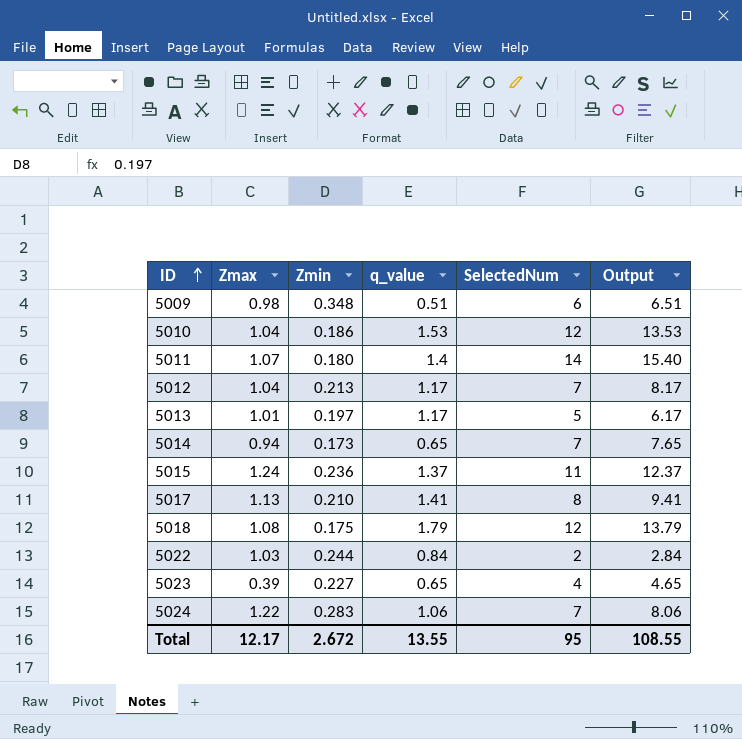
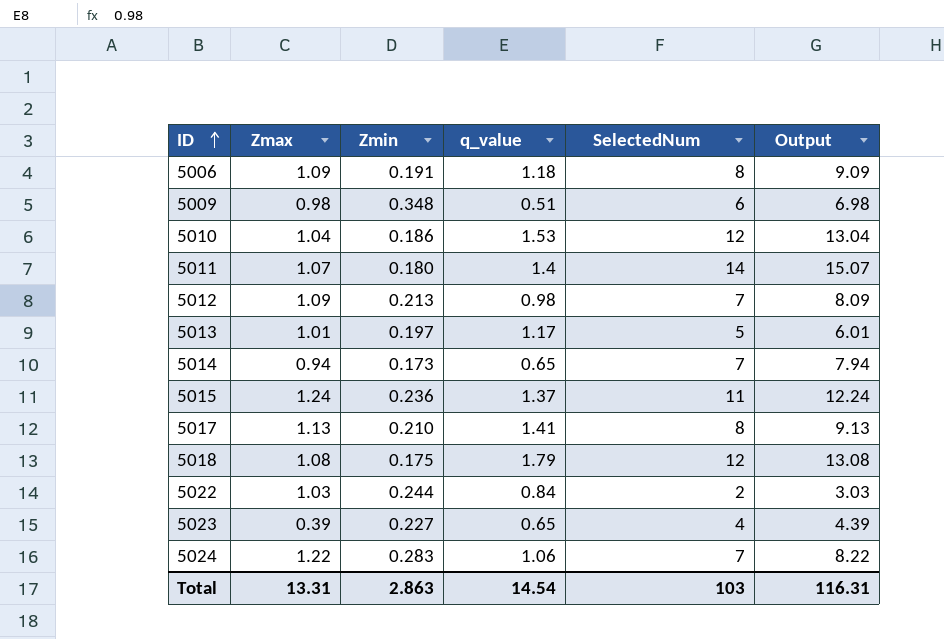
column Output | formula: [q_value] + [SelectedNum] -> [Zmax] + [SelectedNum]
row 5006: none -> 1.09 | 0.191 | 1.18 | 8 | 9.09
5012 | Zmax: 1.04 -> 1.09
5012 | q_value: 1.17 -> 0.98
Total | Zmax: 12.17 -> 13.31
Total | Zmin: 2.672 -> 2.863
Total | q_value: 13.55 -> 14.54
Total | SelectedNum: 95 -> 103
Total | Output: 108.55 -> 116.31

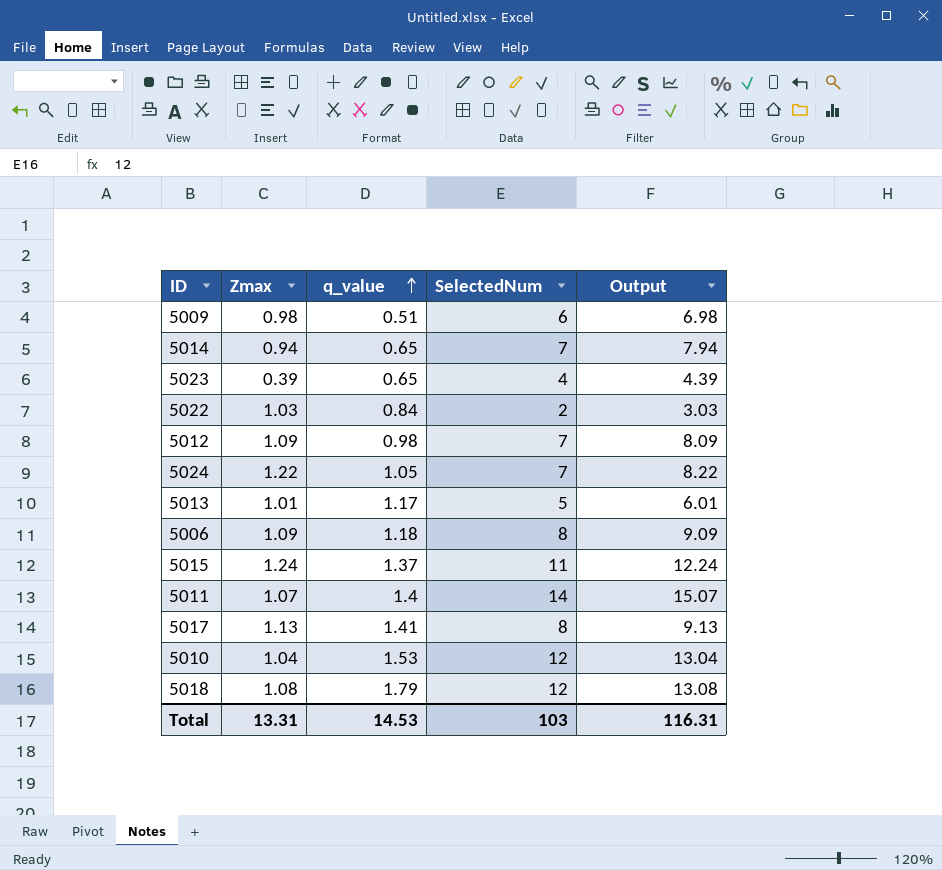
row order: ID ascending -> q_value ascending
column Zmin | position: 3 -> none
5024 | q_value: 1.06 -> 1.05
Total | q_value: 14.54 -> 14.53

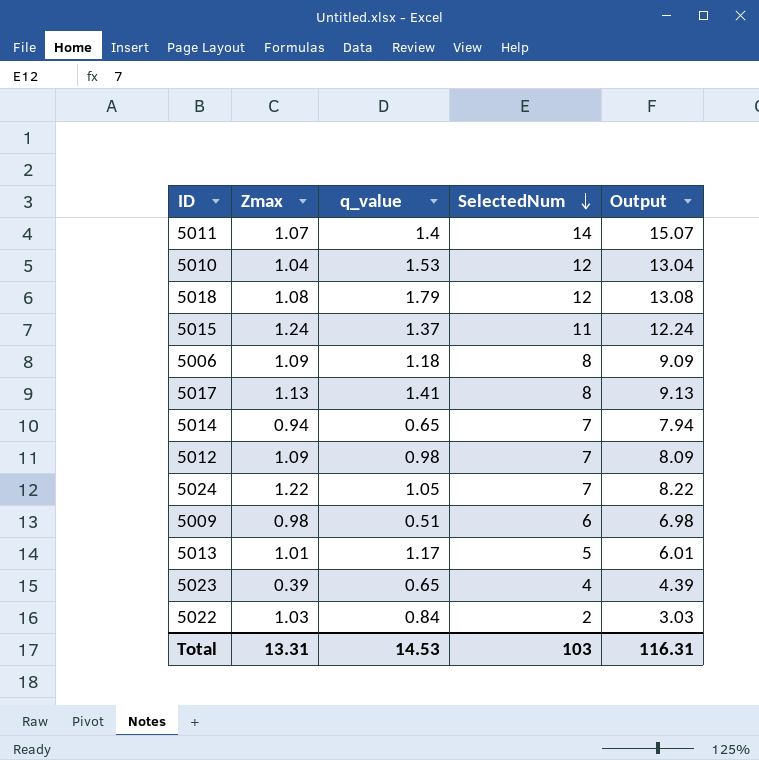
row order: q_value ascending -> SelectedNum descending

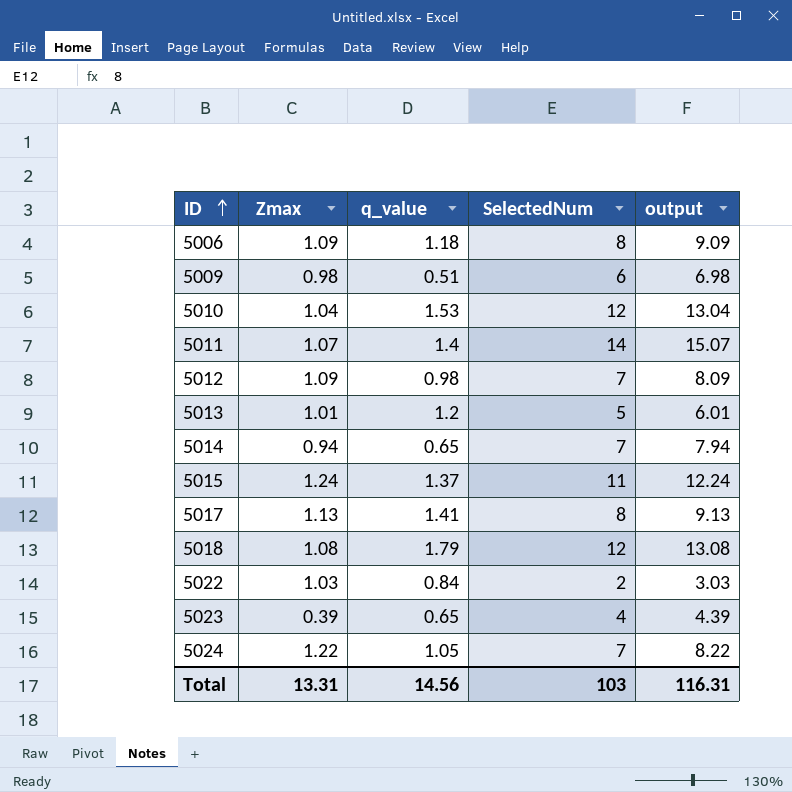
row order: SelectedNum descending -> ID ascending
column name: Output -> output
5013 | q_value: 1.17 -> 1.2
Total | q_value: 14.53 -> 14.56

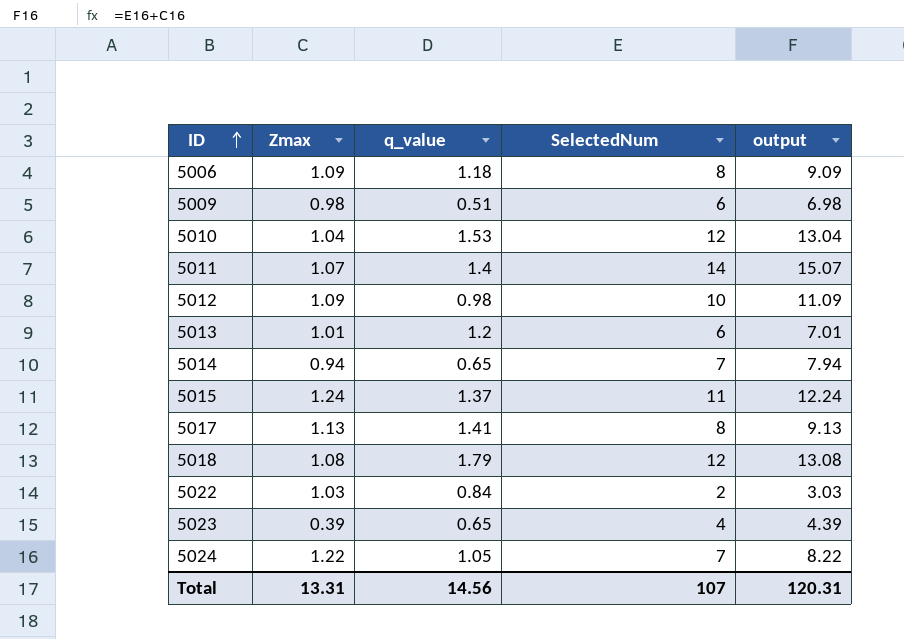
5012 | SelectedNum: 7 -> 10
5012 | output: 8.09 -> 11.09
5013 | SelectedNum: 5 -> 6
5013 | output: 6.01 -> 7.01
Total | SelectedNum: 103 -> 107
Total | output: 116.31 -> 120.31

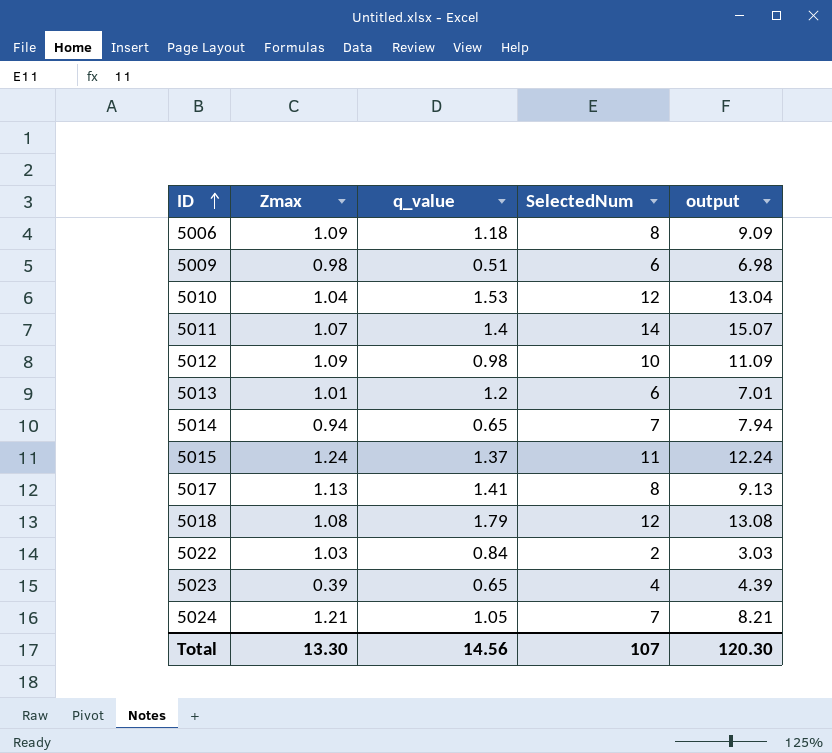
5024 | Zmax: 1.22 -> 1.21
5024 | output: 8.22 -> 8.21
Total | Zmax: 13.31 -> 13.30
Total | output: 120.31 -> 120.30

